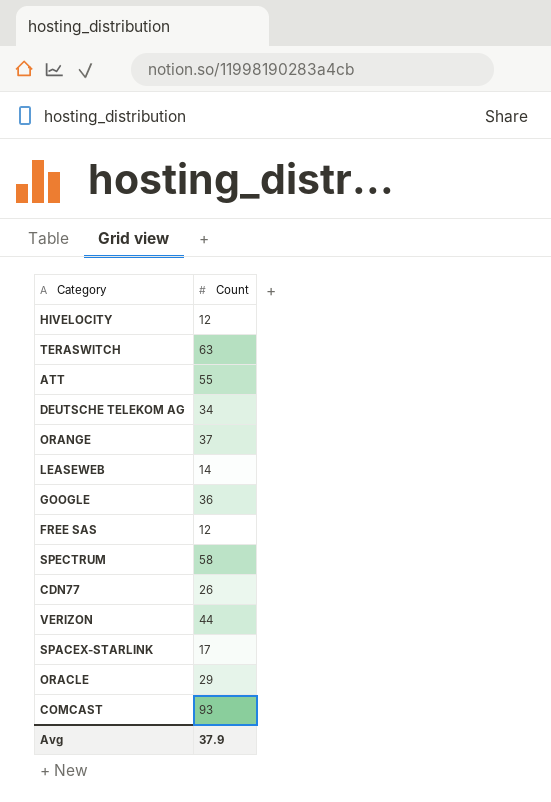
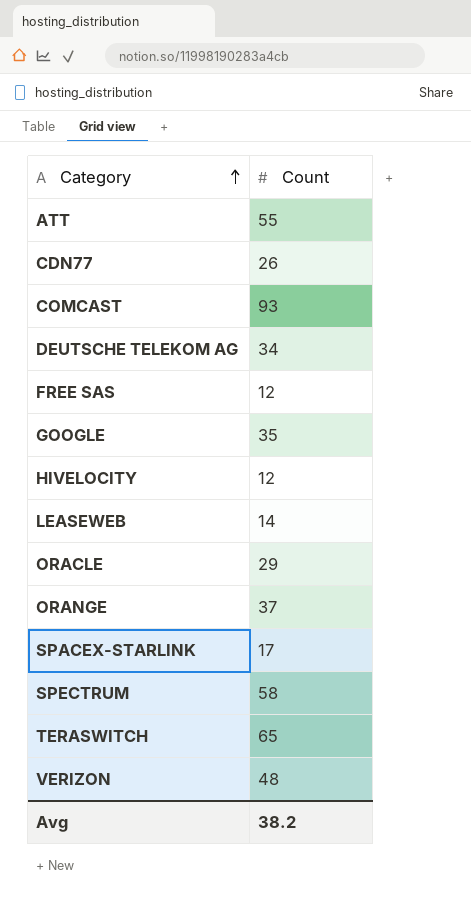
row order: none -> Category ascending
GOOGLE | Count: 36 -> 35
TERASWITCH | Count: 63 -> 65
VERIZON | Count: 44 -> 48
Avg | Count: 37.9 -> 38.2

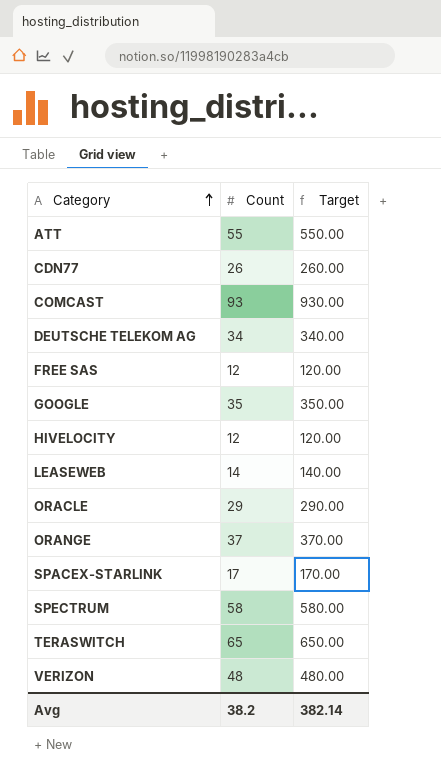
column Target | formula: none -> [Count] * 10

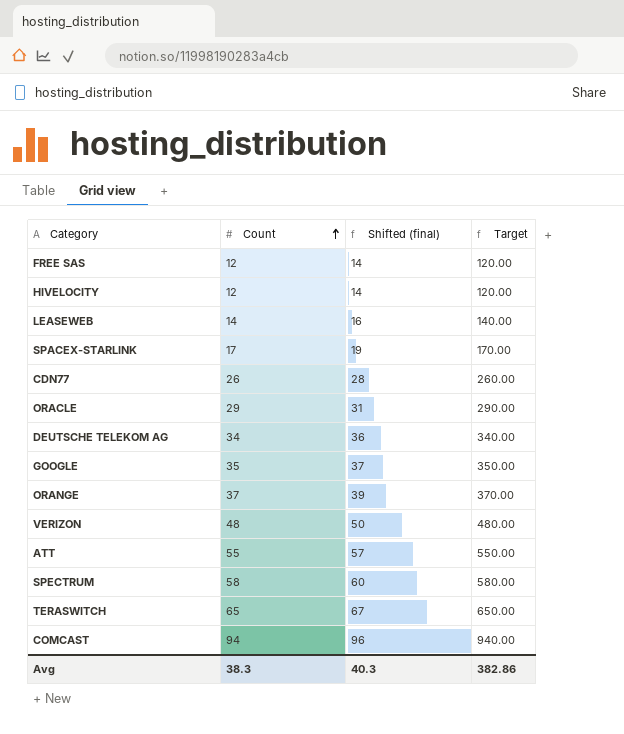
row order: Category ascending -> Count ascending
column Shifted (final) | formula: none -> [Count] + 2
COMCAST | Count: 93 -> 94
COMCAST | Target: 930.00 -> 940.00
Avg | Count: 38.2 -> 38.3
Avg | Target: 382.14 -> 382.86

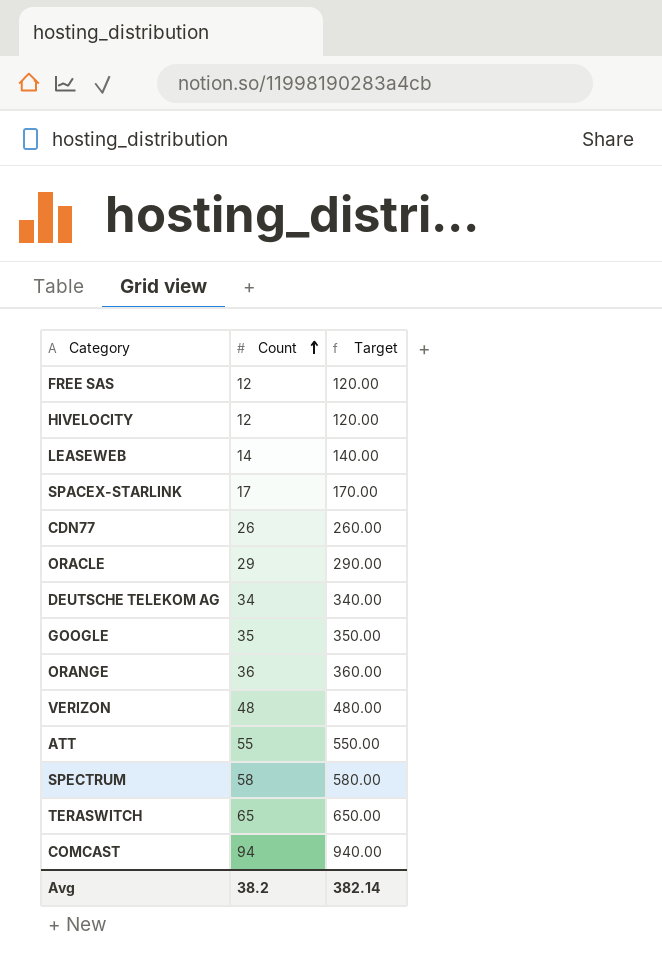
column Shifted (final) | formula: [Count] + 2 -> none
ORANGE | Count: 37 -> 36
ORANGE | Target: 370.00 -> 360.00
Avg | Count: 38.3 -> 38.2
Avg | Target: 382.86 -> 382.14

